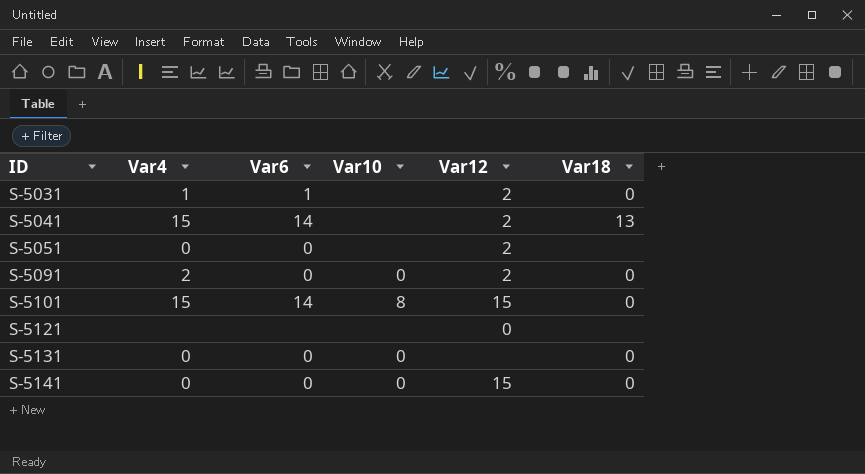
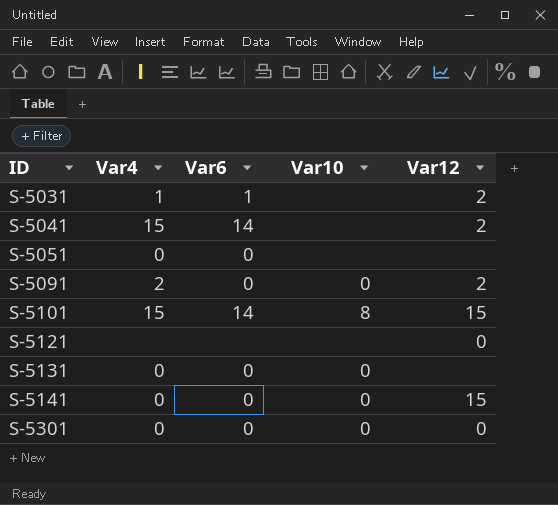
column Var18 | position: 6 -> none
S-5051 | Var12: 2 -> none
row S-5301: none -> 0 | 0 | 0 | 0

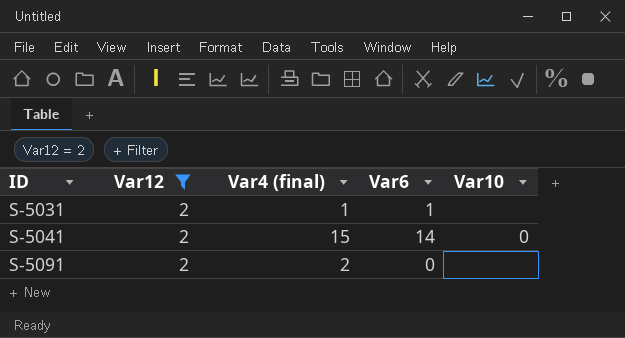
filter: none -> Var12 = 2
column Var12 | position: 5 -> 2
column name: Var4 -> Var4 (final)
S-5041 | Var10: none -> 0
S-5091 | Var10: 0 -> none

